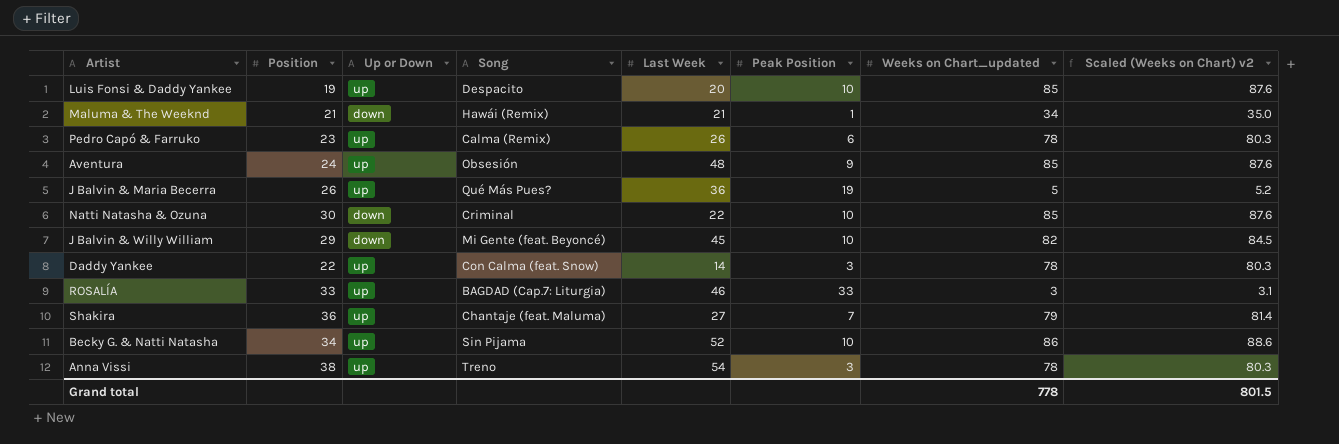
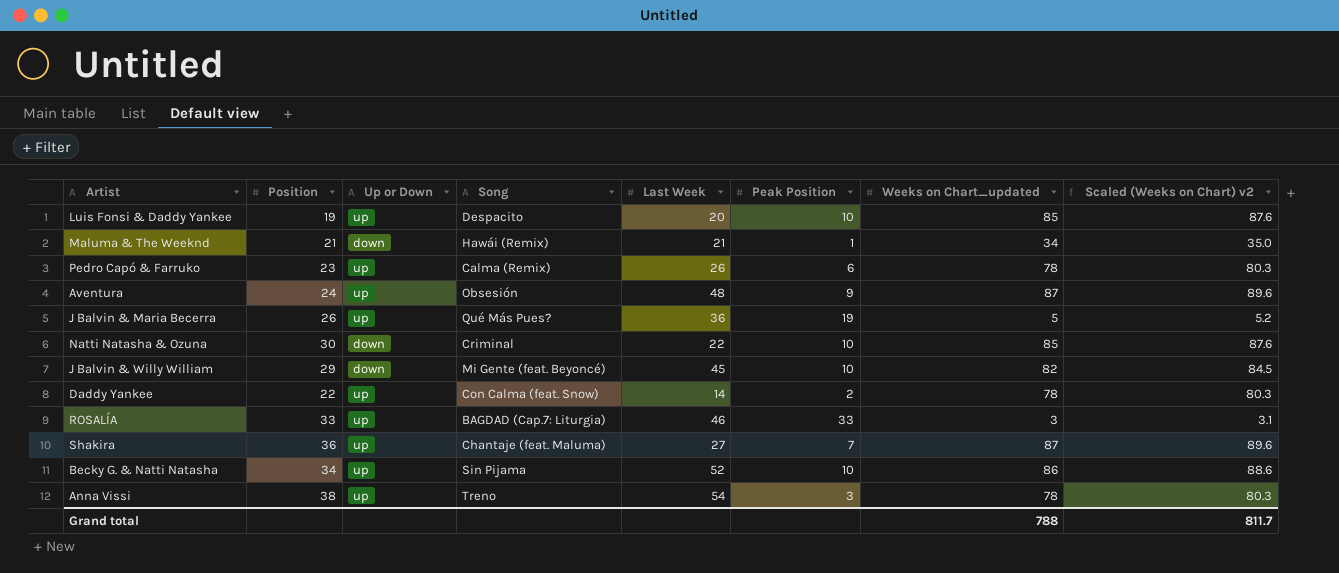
Aventura | Weeks on Chart_updated: 85 -> 87
Aventura | Scaled (Weeks on Chart) v2: 87.6 -> 89.6
Daddy Yankee | Peak Position: 3 -> 2
Shakira | Weeks on Chart_updated: 79 -> 87
Shakira | Scaled (Weeks on Chart) v2: 81.4 -> 89.6
Grand total | Weeks on Chart_updated: 778 -> 788
Grand total | Scaled (Weeks on Chart) v2: 801.5 -> 811.7

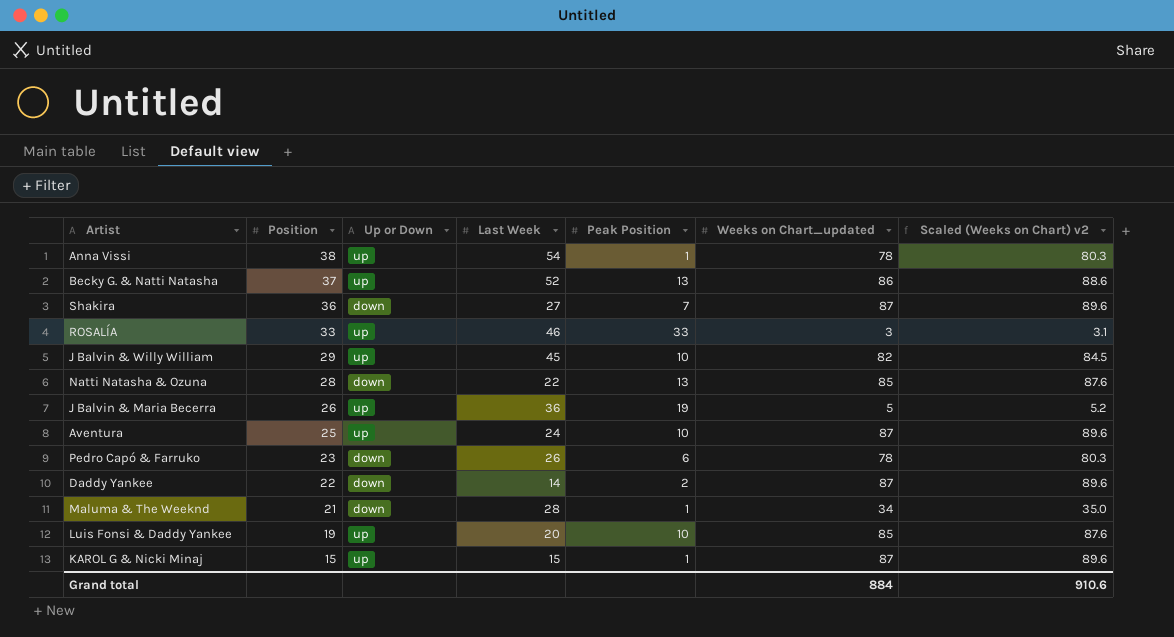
row order: none -> Position descending
column Song | position: 4 -> none
Anna Vissi | Peak Position: 3 -> 1
Becky G. & Natti Natasha | Position: 34 -> 37
Becky G. & Natti Natasha | Peak Position: 10 -> 13
Shakira | Up or Down: up -> down
J Balvin & Willy William | Up or Down: down -> up
Natti Natasha & Ozuna | Position: 30 -> 28
Natti Natasha & Ozuna | Peak Position: 10 -> 13
Aventura | Position: 24 -> 25
Aventura | Last Week: 48 -> 24
Aventura | Peak Position: 9 -> 10
Pedro Capó & Farruko | Up or Down: up -> down
Daddy Yankee | Up or Down: up -> down
Daddy Yankee | Weeks on Chart_updated: 78 -> 87
Daddy Yankee | Scaled (Weeks on Chart) v2: 80.3 -> 89.6
Maluma & The Weeknd | Last Week: 21 -> 28
row KAROL G & Nicki Minaj: none -> 15 | up | 15 | 1 | 87 | 89.6
Grand total | Weeks on Chart_updated: 788 -> 884
Grand total | Scaled (Weeks on Chart) v2: 811.7 -> 910.6

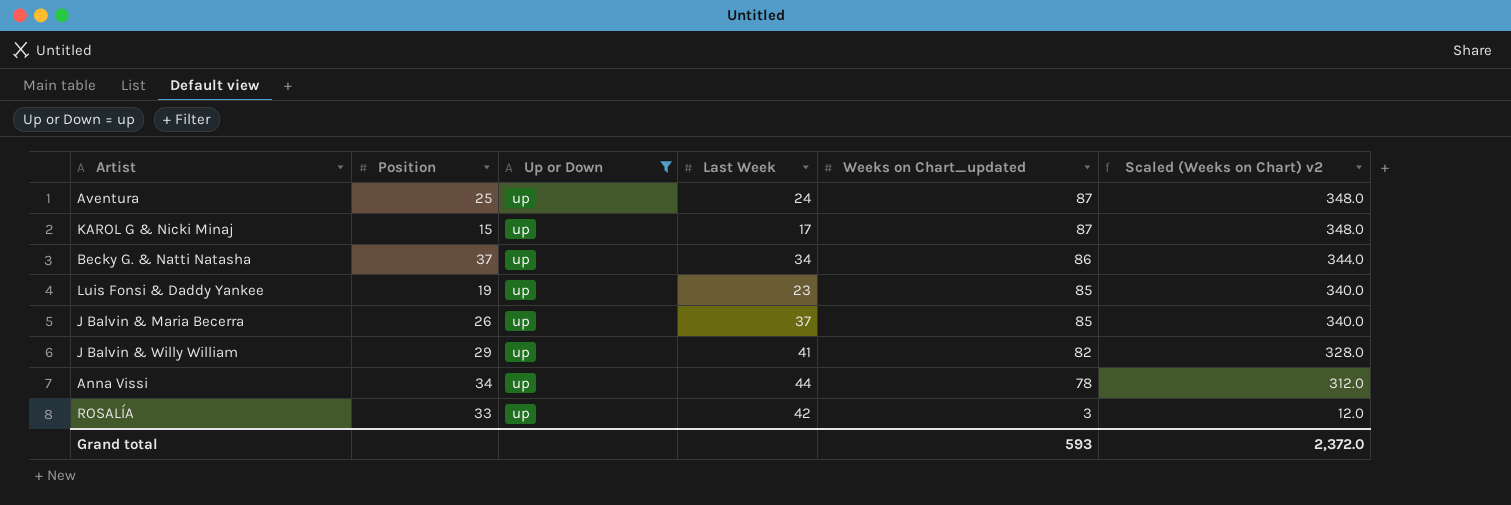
filter: none -> Up or Down = up
row order: Position descending -> Weeks on Chart_updated descending
column Peak Position | position: 5 -> none
column Scaled (Weeks on Chart) v2 | formula: [Weeks on Chart_updated] * 1.03 -> [Weeks on Chart_updated] * 4
KAROL G & Nicki Minaj | Last Week: 15 -> 17
Becky G. & Natti Natasha | Last Week: 52 -> 34
Luis Fonsi & Daddy Yankee | Last Week: 20 -> 23
J Balvin & Maria Becerra | Last Week: 36 -> 37
J Balvin & Maria Becerra | Weeks on Chart_updated: 5 -> 85
J Balvin & Willy William | Last Week: 45 -> 41
Anna Vissi | Position: 38 -> 34
Anna Vissi | Last Week: 54 -> 44
ROSALÍA | Last Week: 46 -> 42
Grand total | Weeks on Chart_updated: 884 -> 593
Grand total | Scaled (Weeks on Chart) v2: 910.6 -> 2,372.0

